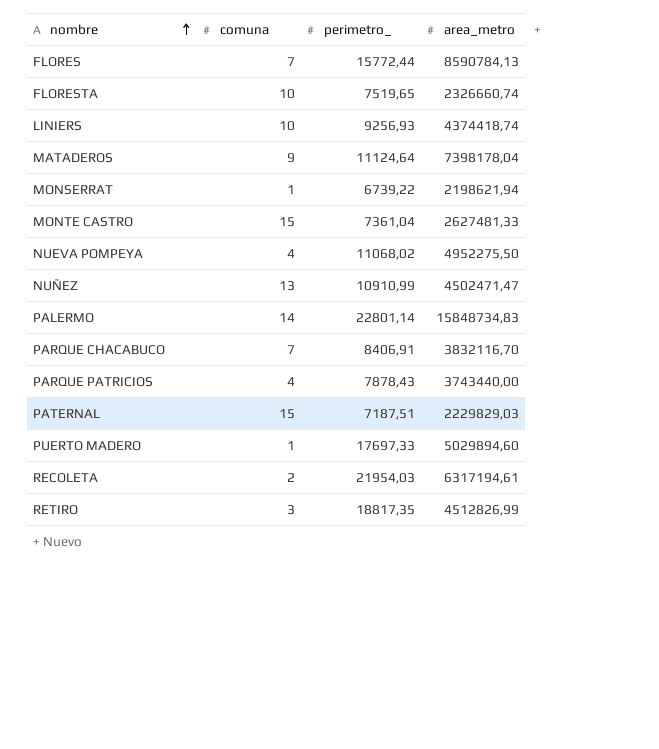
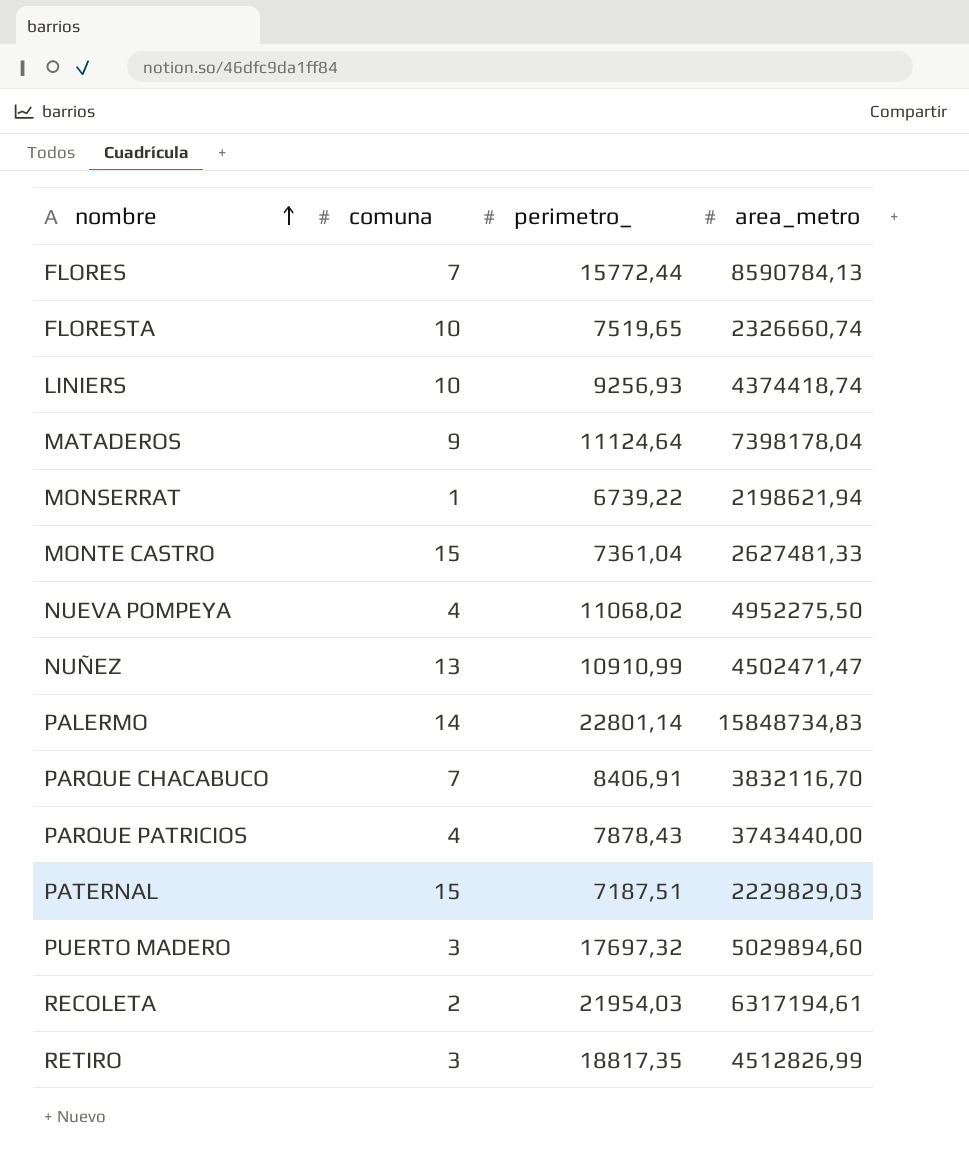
PUERTO MADERO | comuna: 1 -> 3
PUERTO MADERO | perimetro_: 17697,33 -> 17697,32

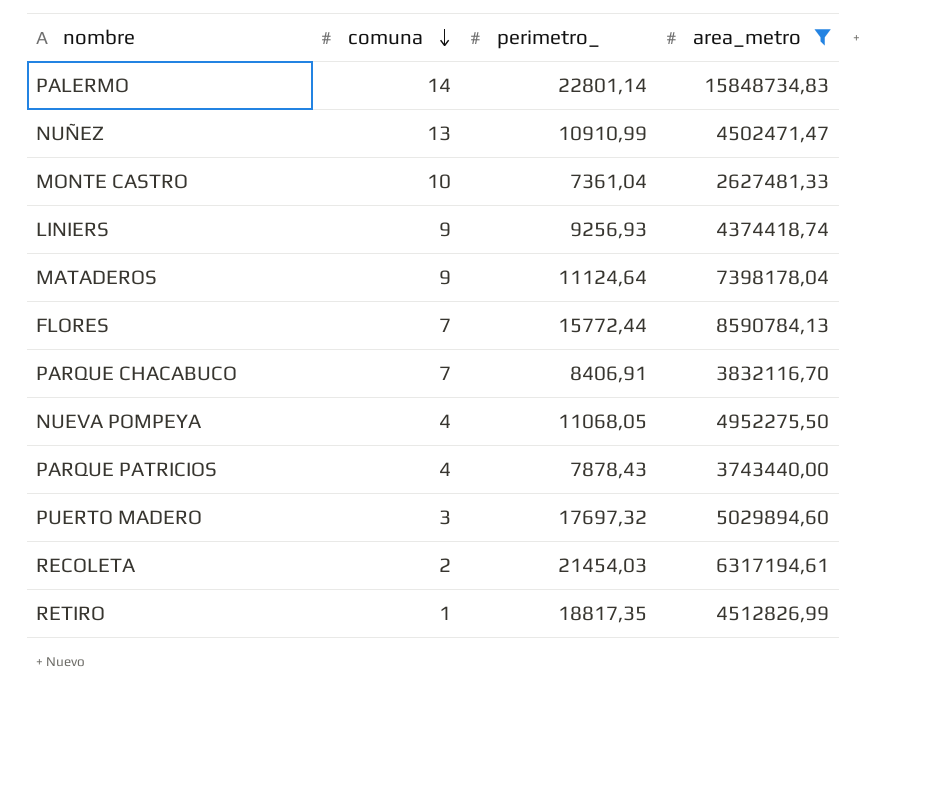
filter: none -> area_metro >= 2627481,33
row order: nombre ascending -> comuna descending
MONTE CASTRO | comuna: 15 -> 10
LINIERS | comuna: 10 -> 9
NUEVA POMPEYA | perimetro_: 11068,02 -> 11068,05
RECOLETA | perimetro_: 21954,03 -> 21454,03
RETIRO | comuna: 3 -> 1

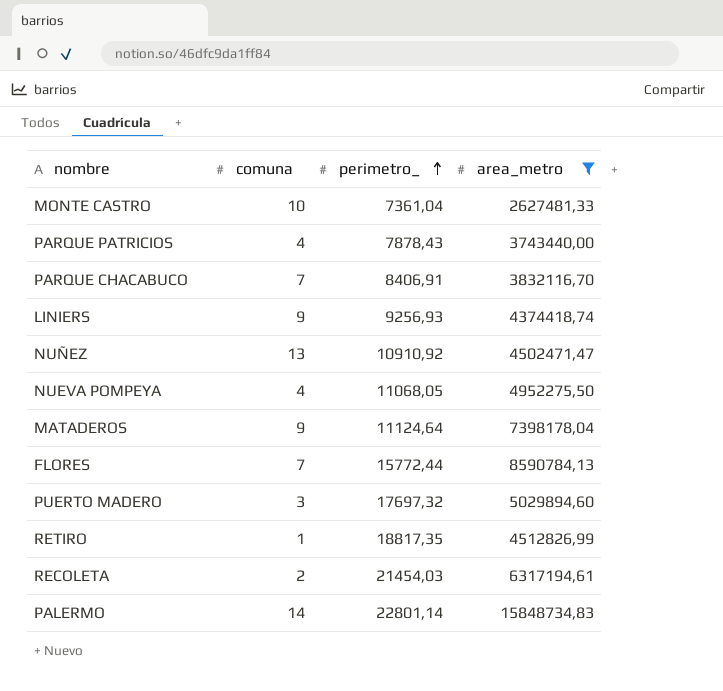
row order: comuna descending -> perimetro_ ascending
NUÑEZ | perimetro_: 10910,99 -> 10910,92

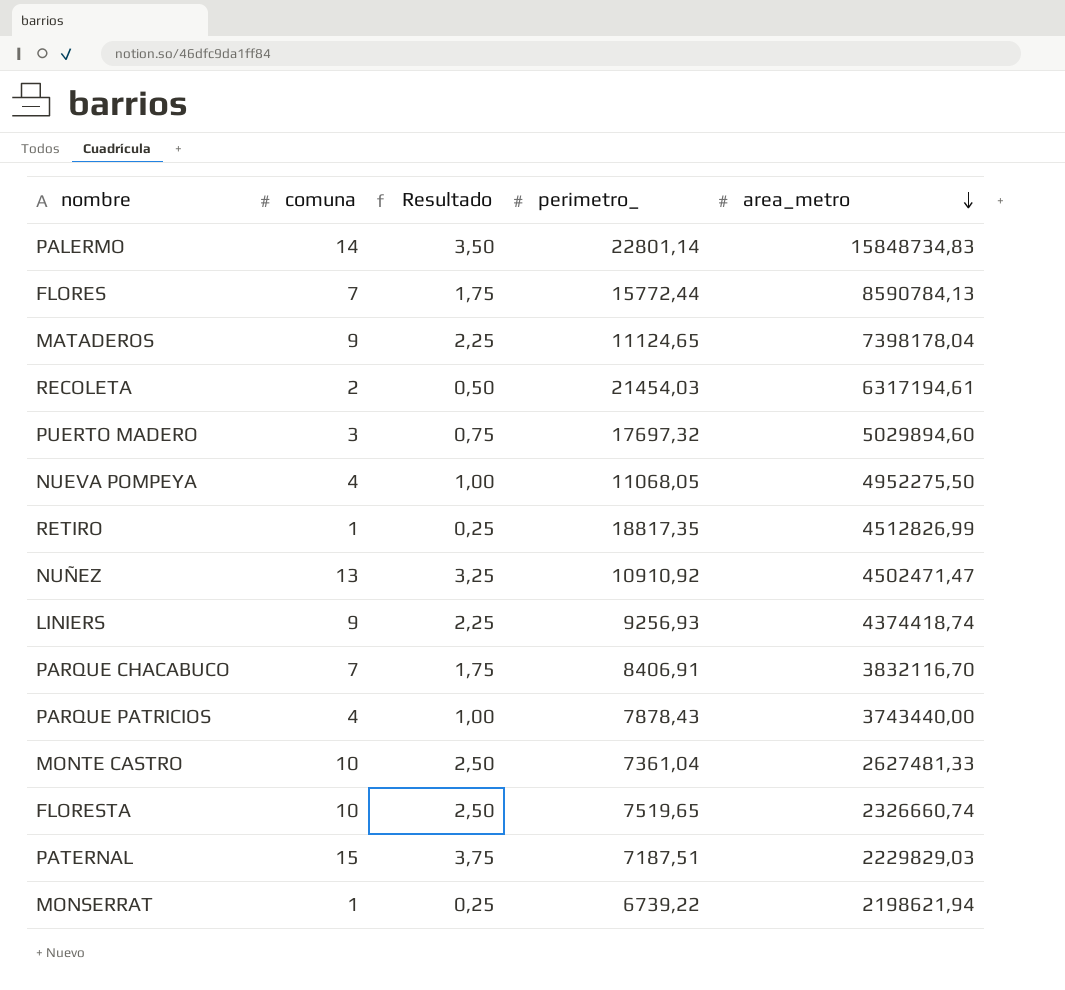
filter: area_metro >= 2627481,33 -> none
row order: perimetro_ ascending -> area_metro descending
column Resultado | formula: none -> [comuna] * 0,25
MATADEROS | perimetro_: 11124,64 -> 11124,65

